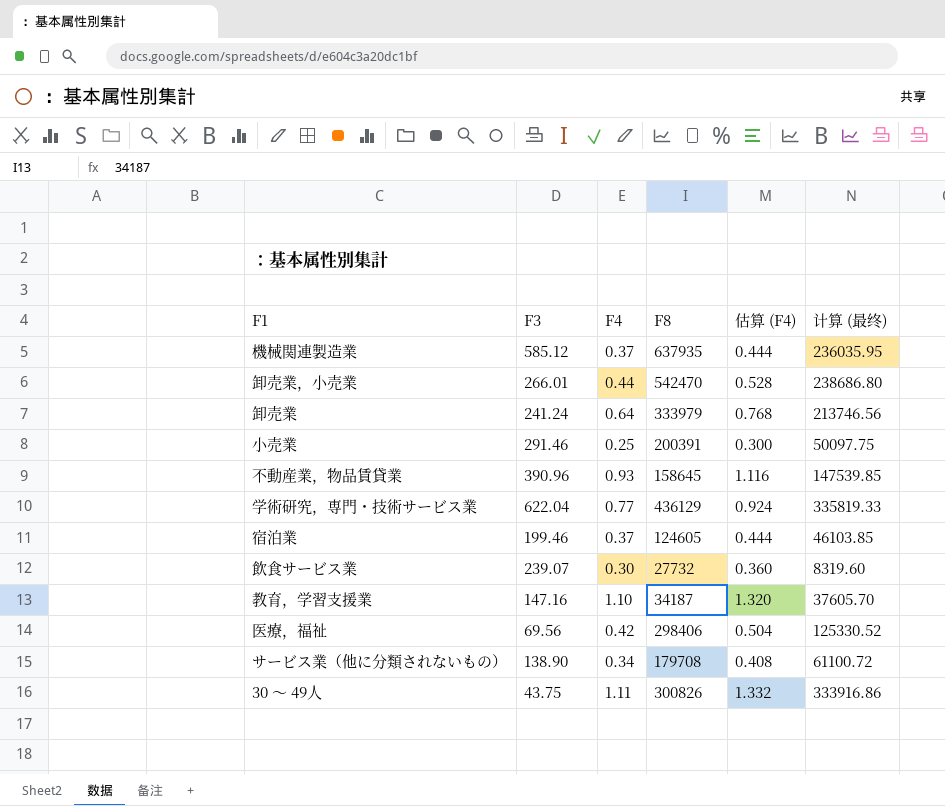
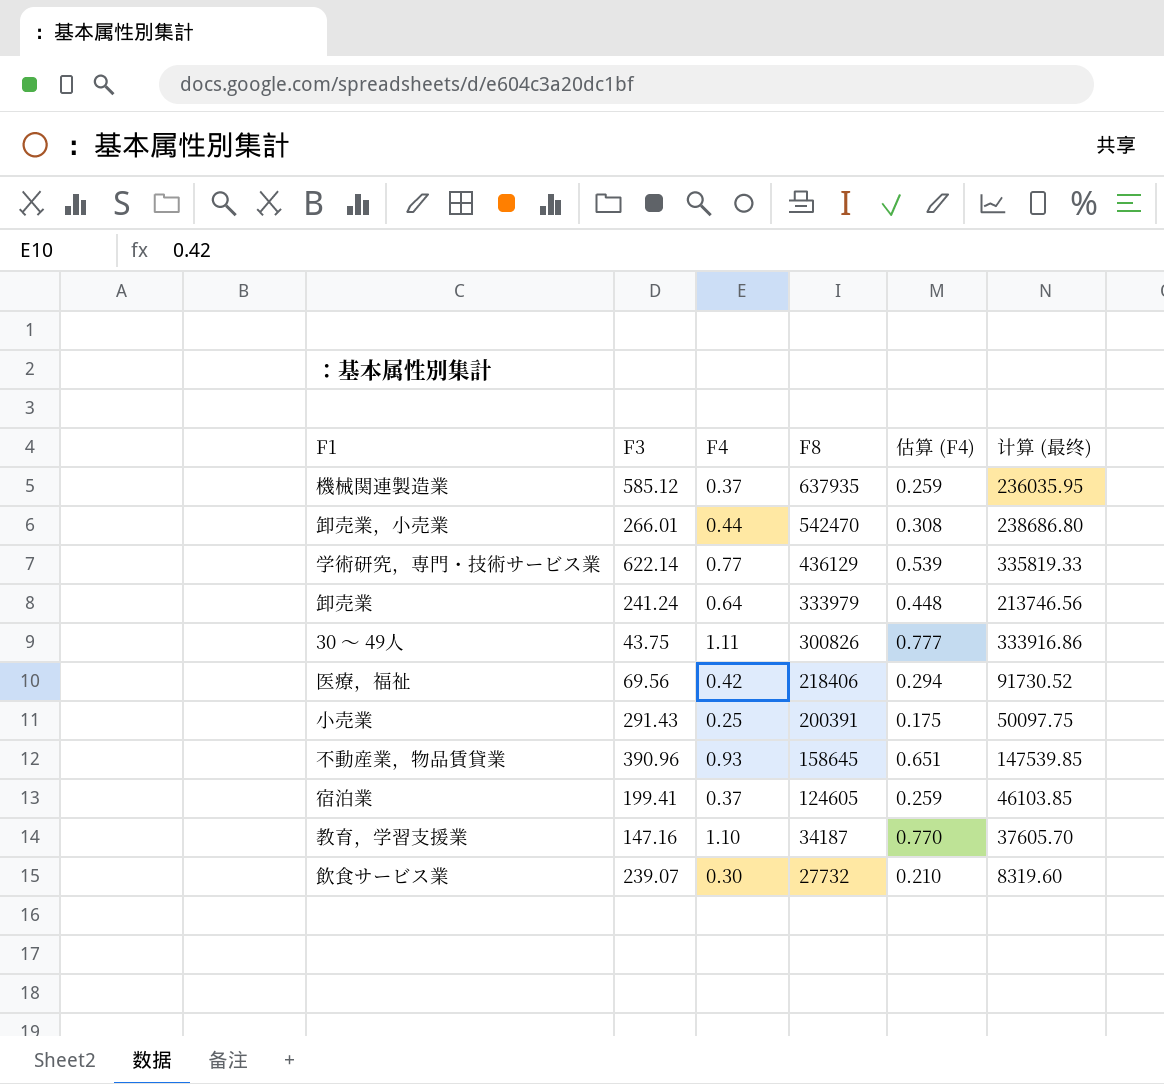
row order: none -> F8 descending
column 估算 (F4) | formula: [F4] * 1.2 -> [F4] * 0.7
row サービス業（他に分類されないもの）: 138.90 | 0.34 | 179708 | 0.408 | 61100.72 -> none
学術研究，専門・技術サービス業 | F3: 622.04 -> 622.14
医療，福祉 | F8: 298406 -> 218406
医療，福祉 | 计算 (最终): 125330.52 -> 91730.52
小売業 | F3: 291.46 -> 291.43
宿泊業 | F3: 199.46 -> 199.41

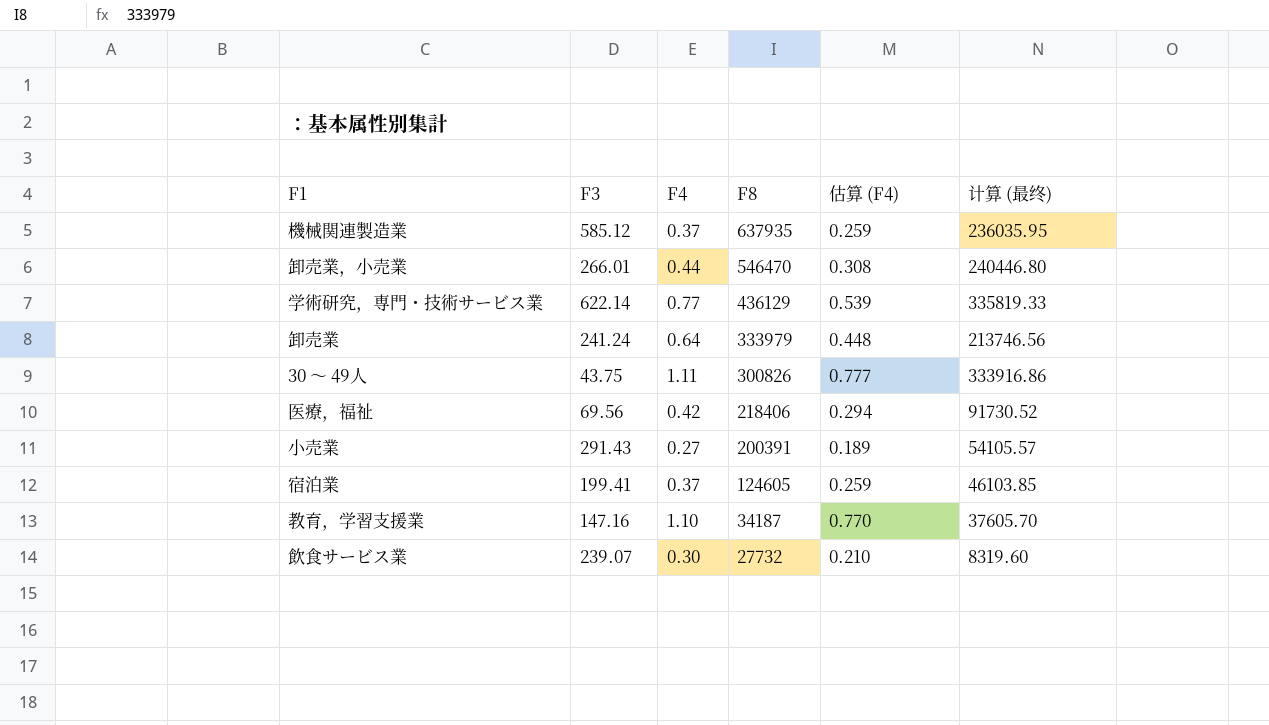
row 不動産業，物品賃貸業: 390.96 | 0.93 | 158645 | 0.651 | 147539.85 -> none
卸売業，小売業 | F8: 542470 -> 546470
卸売業，小売業 | 计算 (最终): 238686.80 -> 240446.80
小売業 | F4: 0.25 -> 0.27
小売業 | 估算 (F4): 0.175 -> 0.189
小売業 | 计算 (最终): 50097.75 -> 54105.57

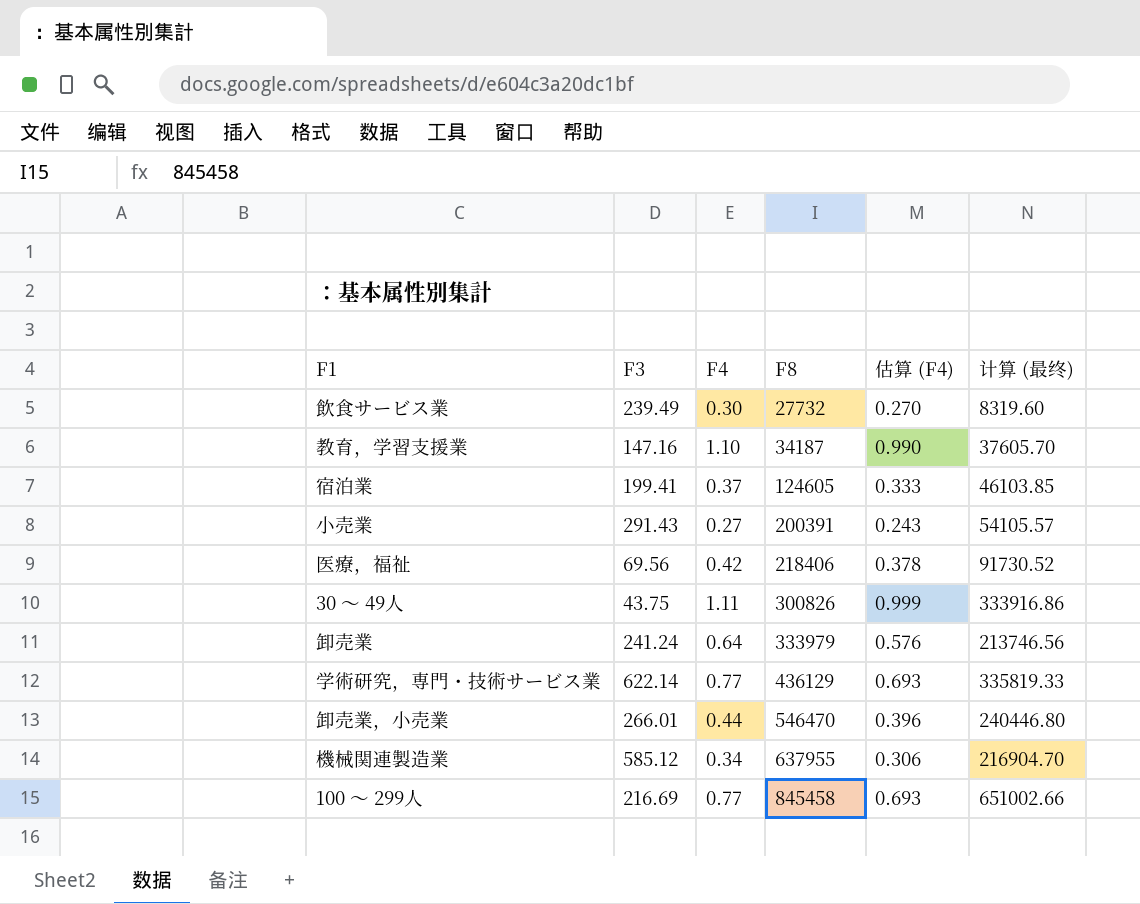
row order: F8 descending -> F8 ascending
column 估算 (F4) | formula: [F4] * 0.7 -> [F4] * 0.9
飲食サービス業 | F3: 239.07 -> 239.49
機械関連製造業 | F4: 0.37 -> 0.34
機械関連製造業 | F8: 637935 -> 637955
機械関連製造業 | 计算 (最终): 236035.95 -> 216904.70
row 100 ～ 299人: none -> 216.69 | 0.77 | 845458 | 0.693 | 651002.66

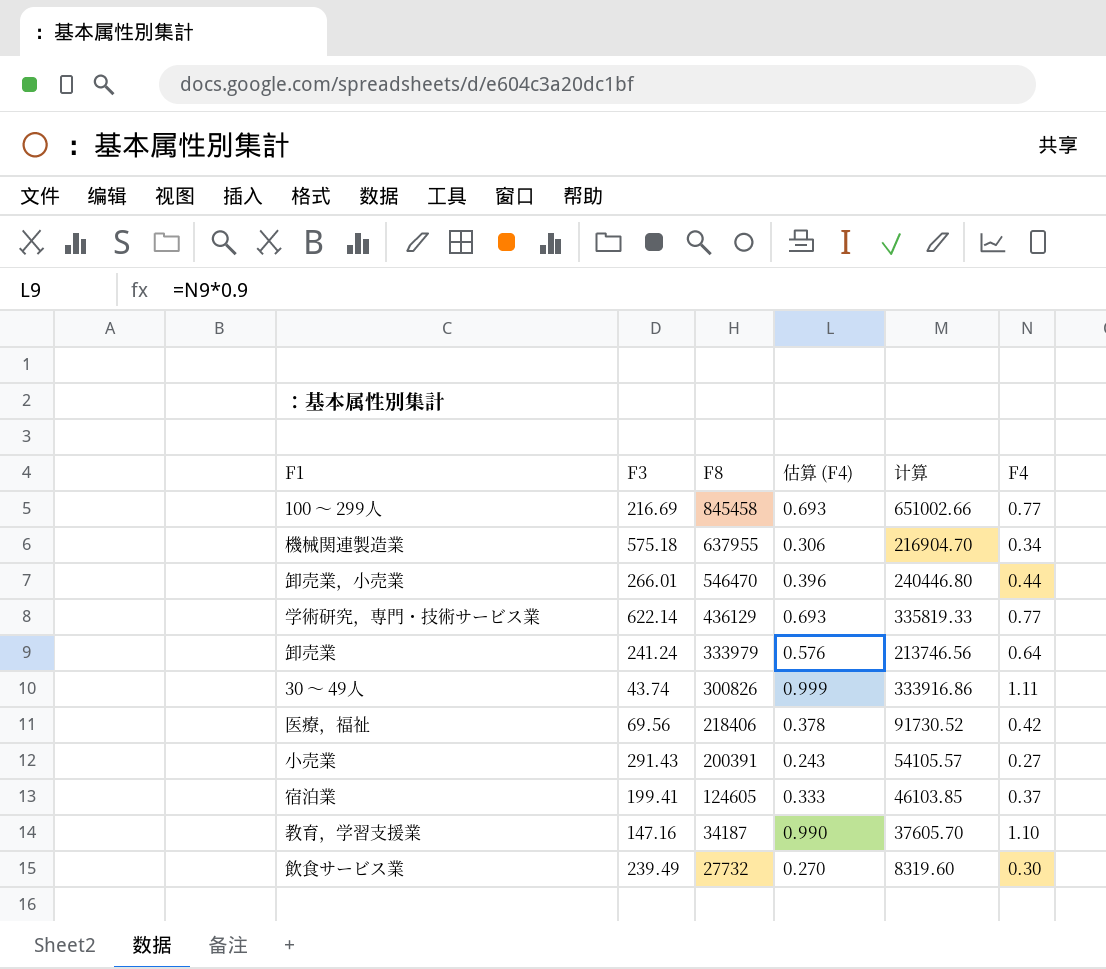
row order: F8 ascending -> F8 descending
column name: 计算 (最终) -> 计算
column F4 | position: 3 -> 6
機械関連製造業 | F3: 585.12 -> 575.18
30 ～ 49人 | F3: 43.75 -> 43.74

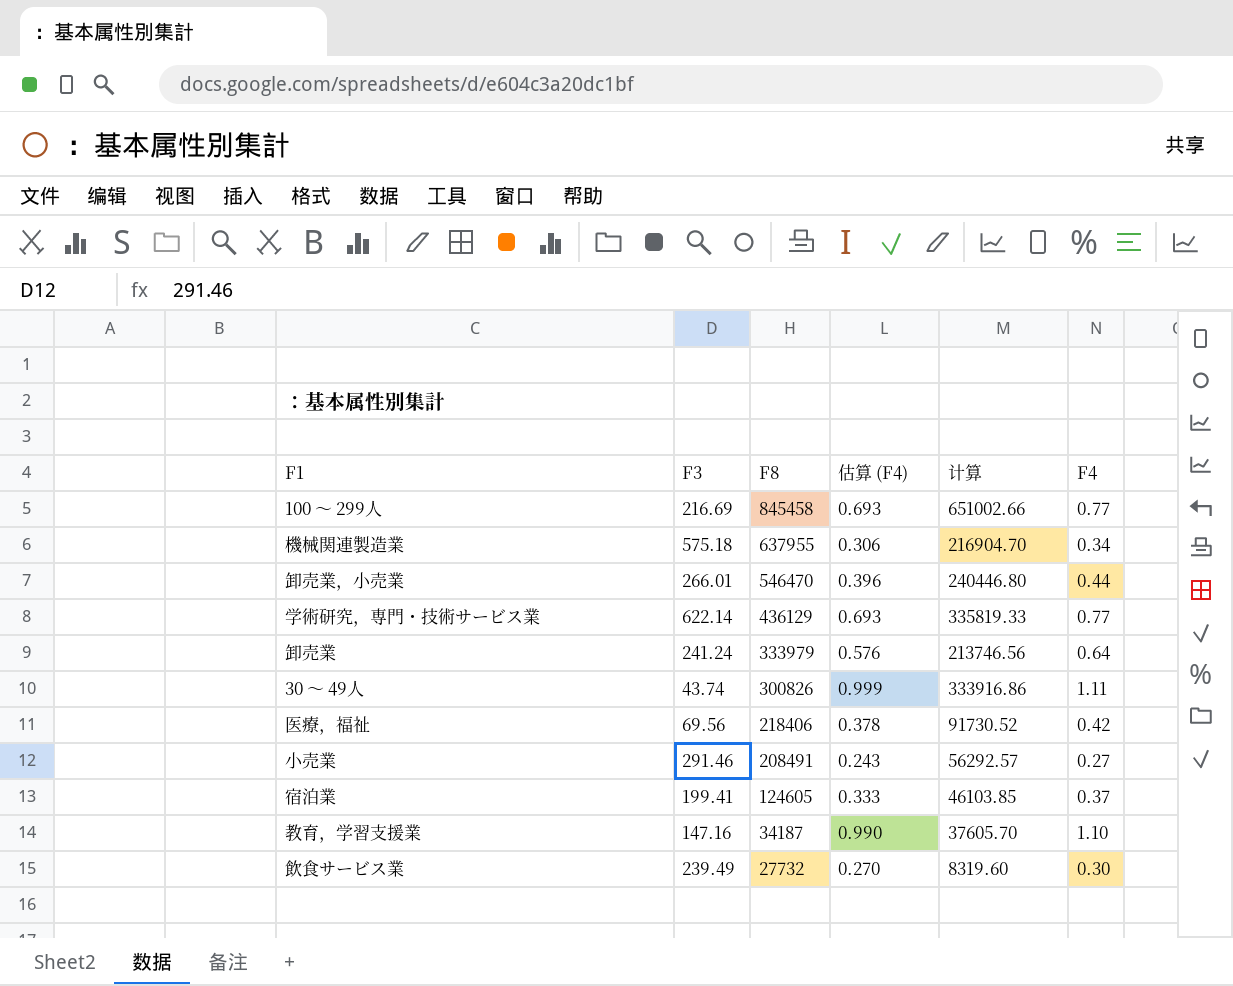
小売業 | F3: 291.43 -> 291.46
小売業 | F8: 200391 -> 208491
小売業 | 计算: 54105.57 -> 56292.57

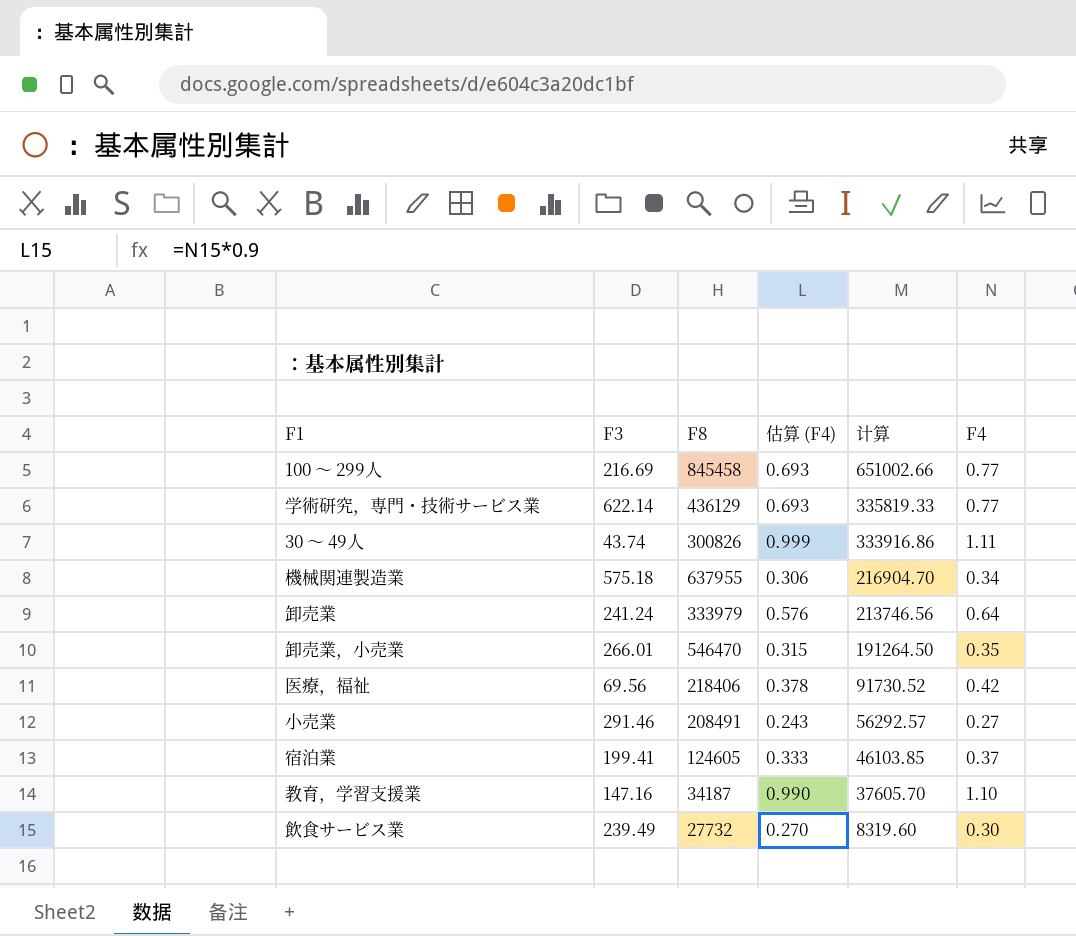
row order: F8 descending -> 计算 descending
卸売業，小売業 | 估算 (F4): 0.396 -> 0.315
卸売業，小売業 | 计算: 240446.80 -> 191264.50
卸売業，小売業 | F4: 0.44 -> 0.35

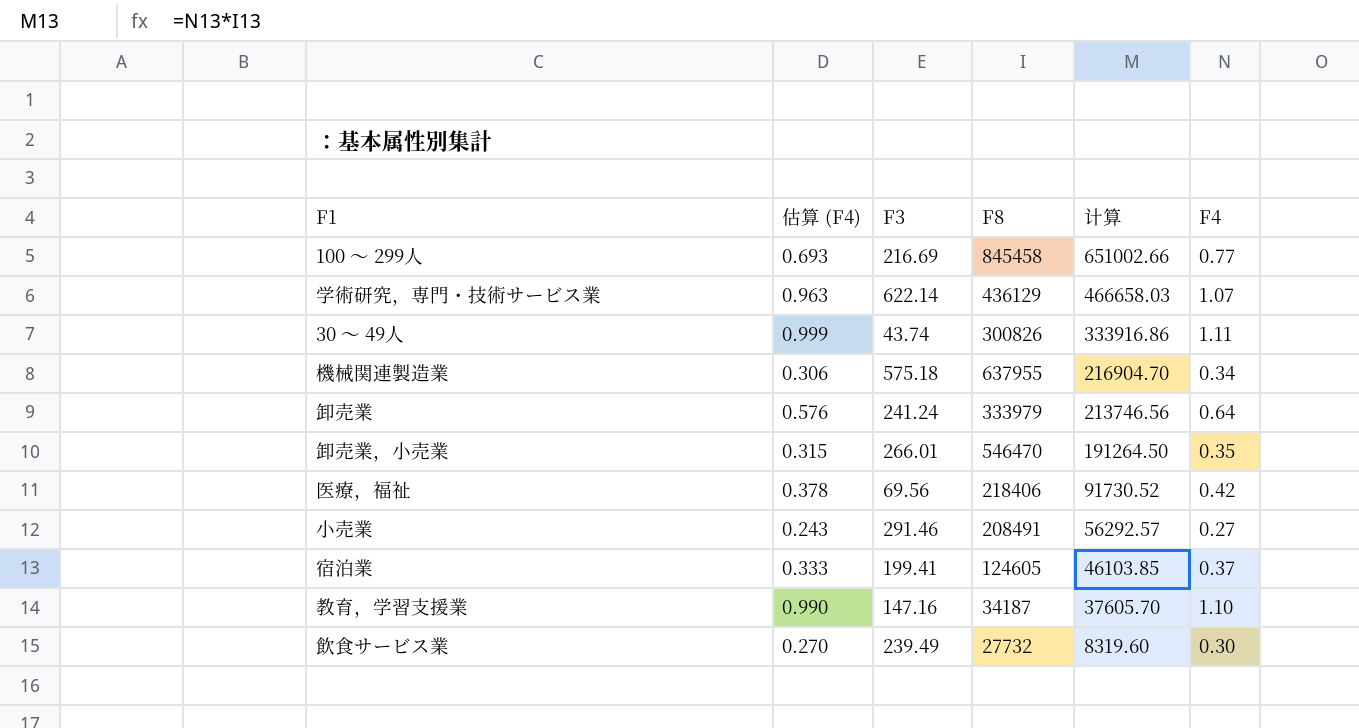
column 估算 (F4) | position: 4 -> 2
学術研究，専門・技術サービス業 | 估算 (F4): 0.693 -> 0.963
学術研究，専門・技術サービス業 | 计算: 335819.33 -> 466658.03
学術研究，専門・技術サービス業 | F4: 0.77 -> 1.07

